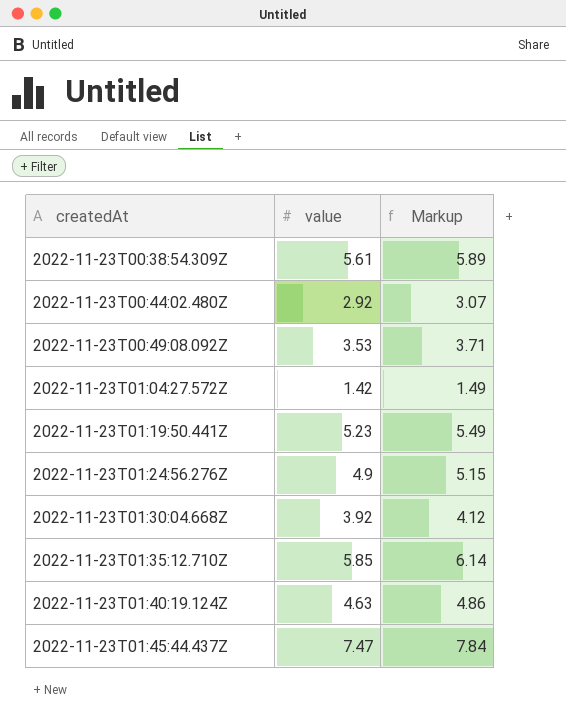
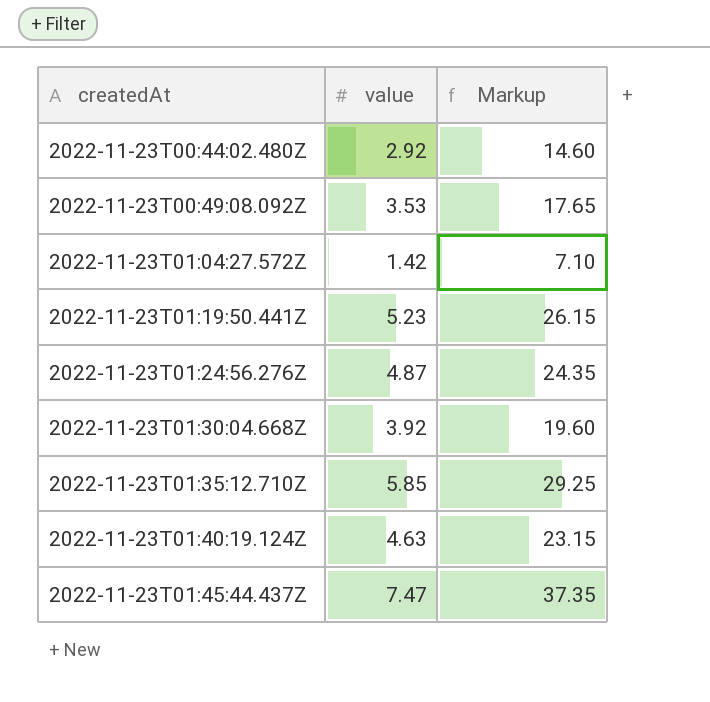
column Markup | formula: [value] * 1.05 -> [value] * 5
row 2022-11-23T00:38:54.309Z: 5.61 | 5.89 -> none
2022-11-23T01:24:56.276Z | value: 4.9 -> 4.87

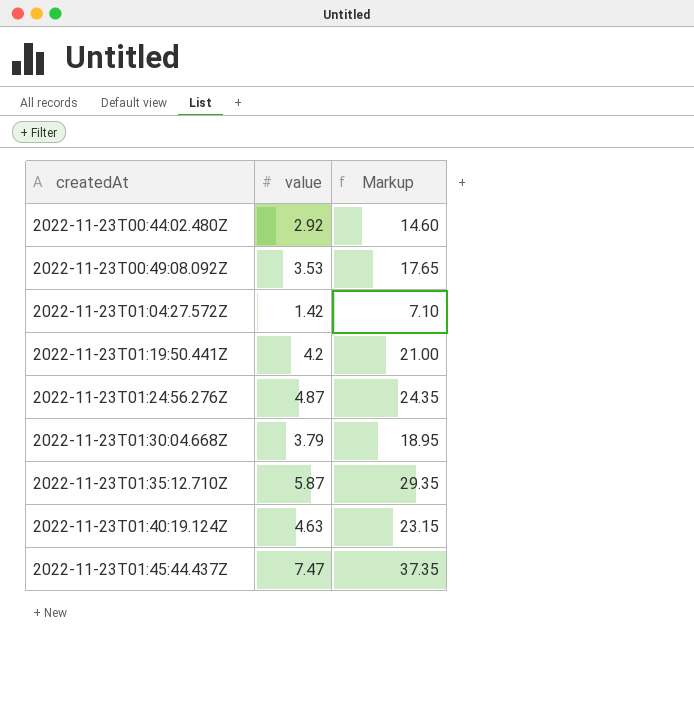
2022-11-23T01:19:50.441Z | value: 5.23 -> 4.2
2022-11-23T01:19:50.441Z | Markup: 26.15 -> 21.00
2022-11-23T01:30:04.668Z | value: 3.92 -> 3.79
2022-11-23T01:30:04.668Z | Markup: 19.60 -> 18.95
2022-11-23T01:35:12.710Z | value: 5.85 -> 5.87
2022-11-23T01:35:12.710Z | Markup: 29.25 -> 29.35

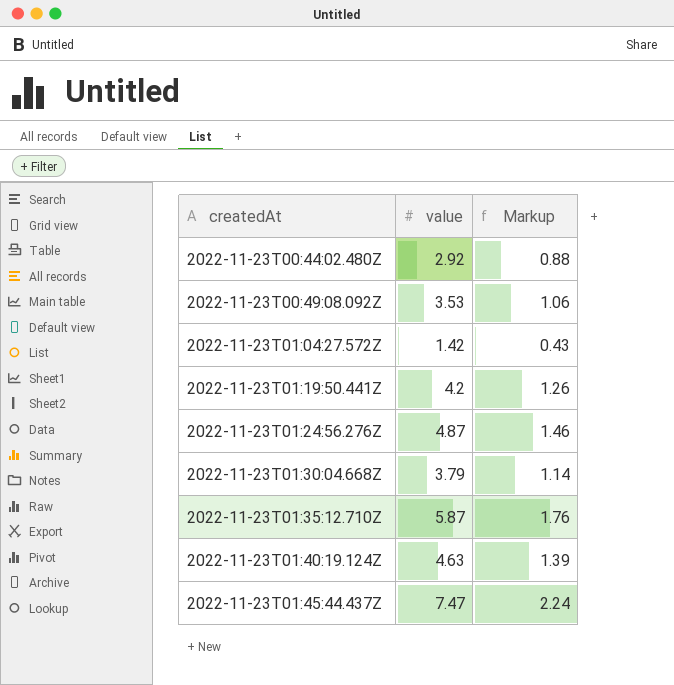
column Markup | formula: [value] * 5 -> [value] * 0.3

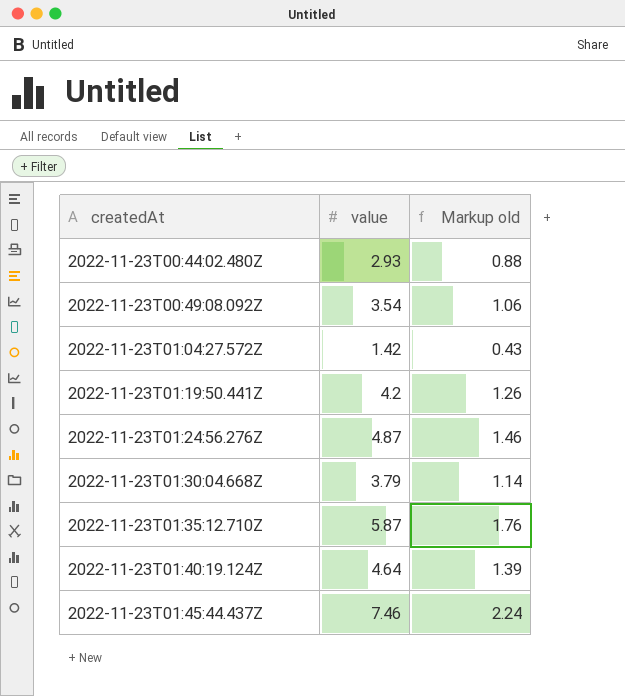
column name: Markup -> Markup old
2022-11-23T00:44:02.480Z | value: 2.92 -> 2.93
2022-11-23T00:49:08.092Z | value: 3.53 -> 3.54
2022-11-23T01:40:19.124Z | value: 4.63 -> 4.64
2022-11-23T01:45:44.437Z | value: 7.47 -> 7.46

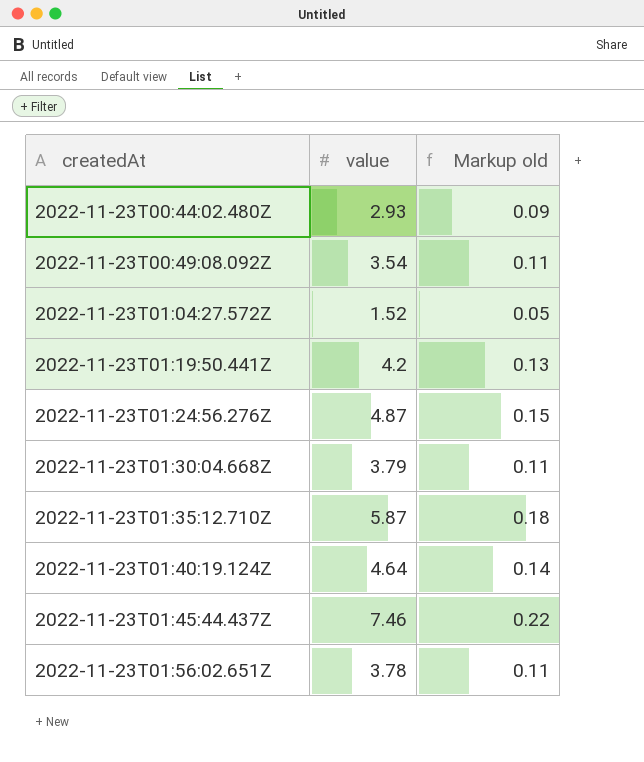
column Markup old | formula: [value] * 0.3 -> [value] * 0.03
2022-11-23T01:04:27.572Z | value: 1.42 -> 1.52
row 2022-11-23T01:56:02.651Z: none -> 3.78 | 0.11

